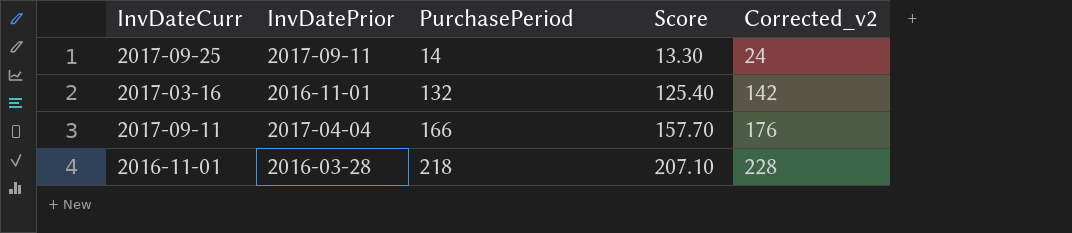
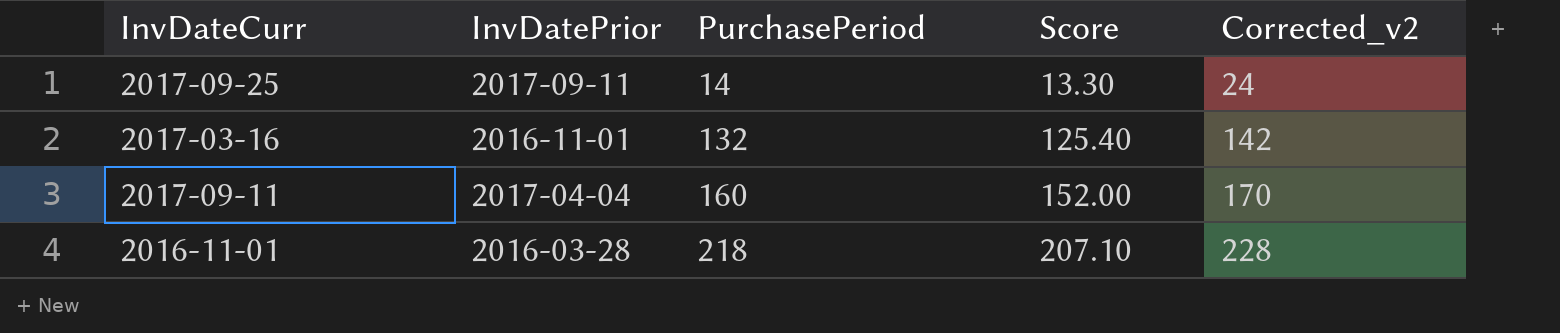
2017-09-11 | PurchasePeriod: 166 -> 160
2017-09-11 | Score: 157.70 -> 152.00
2017-09-11 | Corrected_v2: 176 -> 170

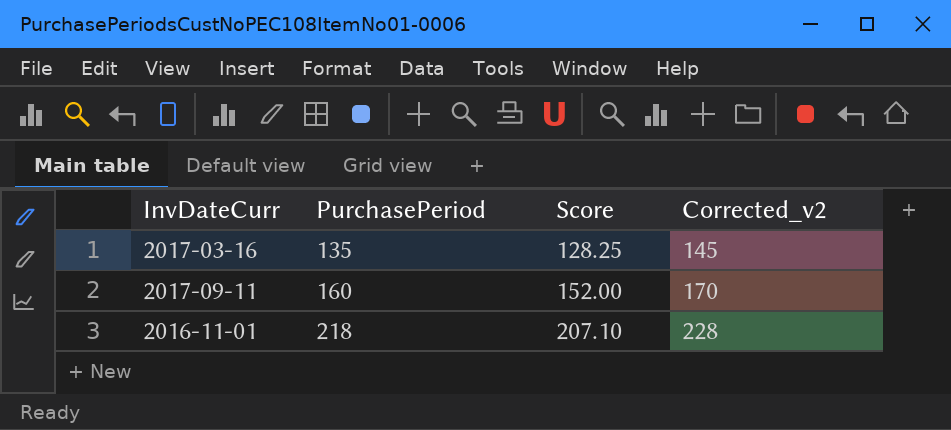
column InvDatePrior | position: 2 -> none
row 2017-09-25: 2017-09-11 | 14 | 13.30 | 24 -> none
2017-03-16 | PurchasePeriod: 132 -> 135
2017-03-16 | Score: 125.40 -> 128.25
2017-03-16 | Corrected_v2: 142 -> 145

